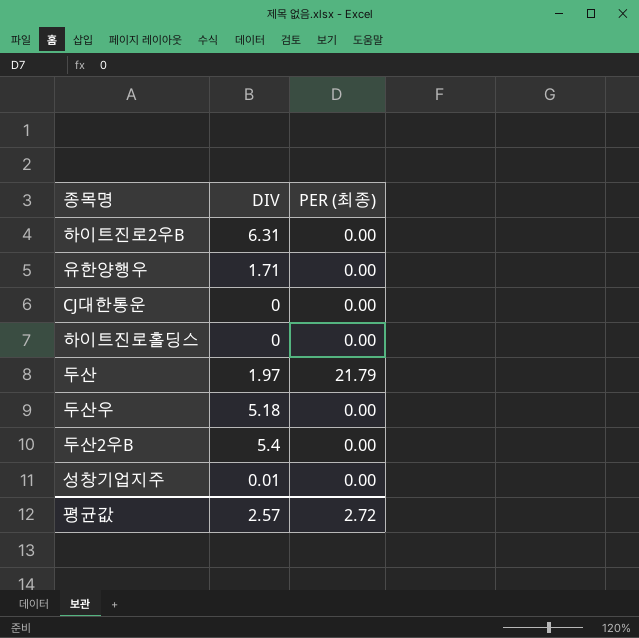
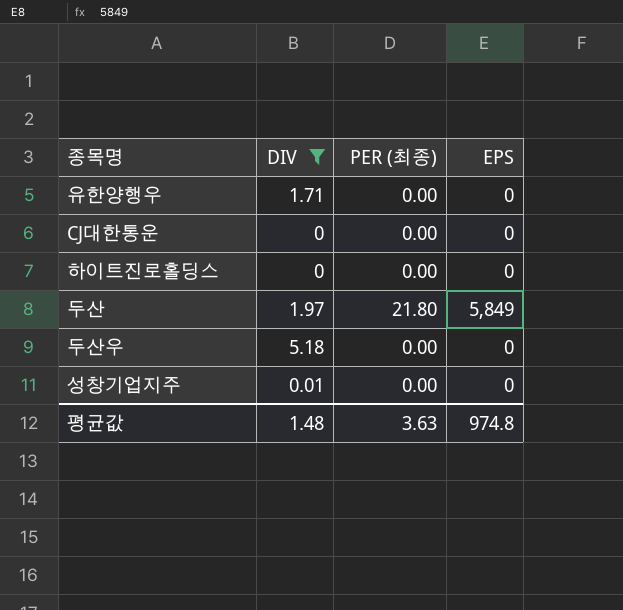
filter: none -> DIV <= 5.18
column EPS | position: none -> 4
두산 | PER (최종): 21.79 -> 21.80
평균값 | DIV: 2.57 -> 1.48
평균값 | PER (최종): 2.72 -> 3.63

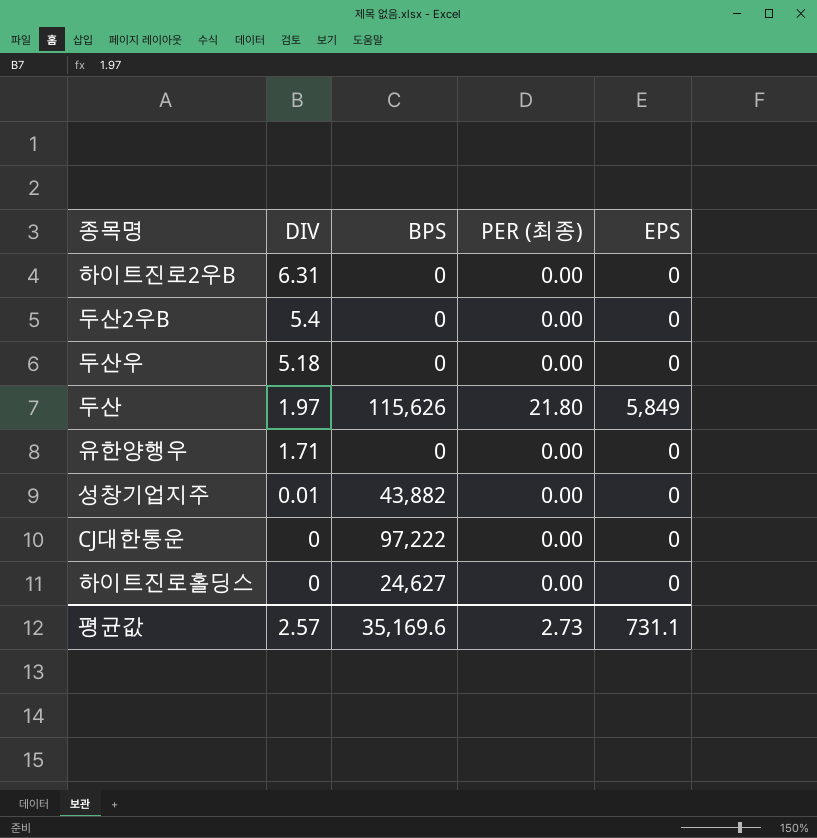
filter: DIV <= 5.18 -> none
row order: none -> DIV descending
column BPS | position: none -> 3
평균값 | DIV: 1.48 -> 2.57
평균값 | PER (최종): 3.63 -> 2.73
평균값 | EPS: 974.8 -> 731.1

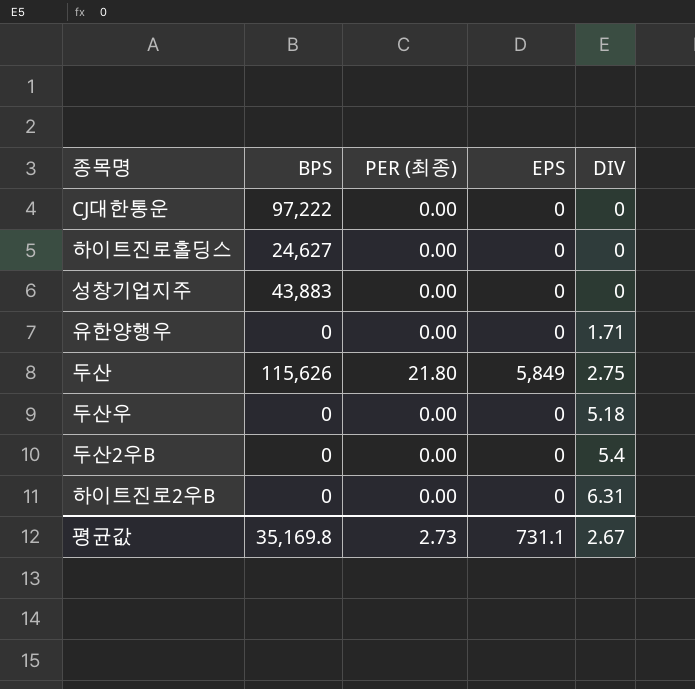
row order: DIV descending -> DIV ascending
column DIV | position: 2 -> 5
성창기업지주 | BPS: 43,882 -> 43,883
성창기업지주 | DIV: 0.01 -> 0
두산 | DIV: 1.97 -> 2.75
평균값 | BPS: 35,169.6 -> 35,169.8
평균값 | DIV: 2.57 -> 2.67

